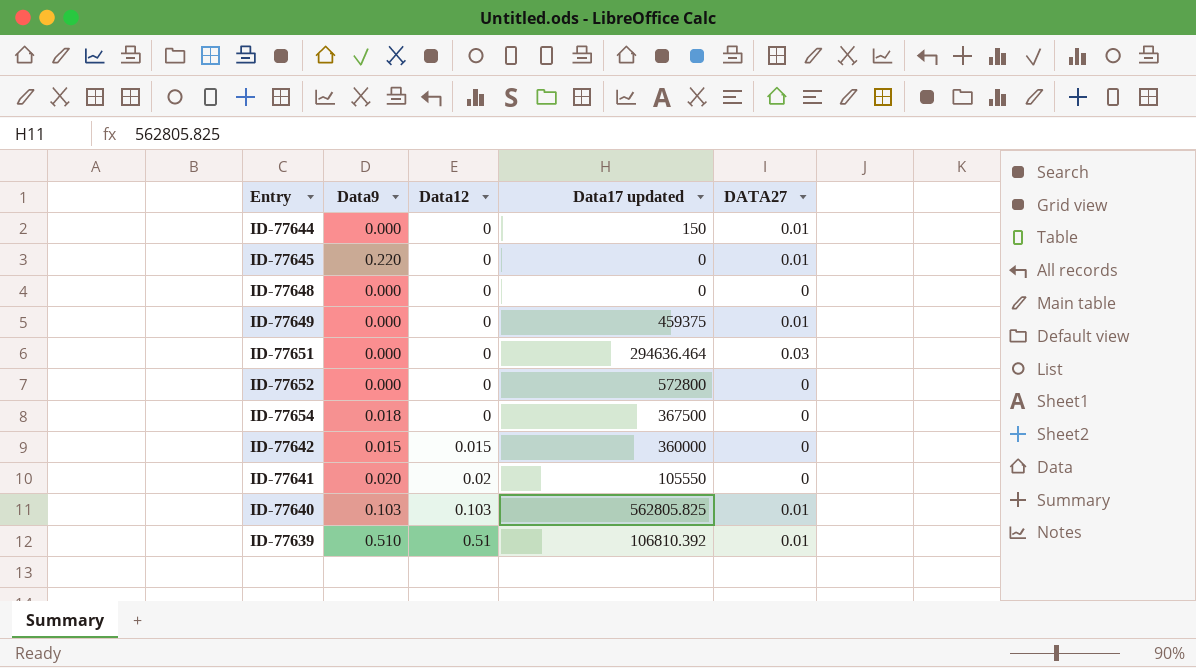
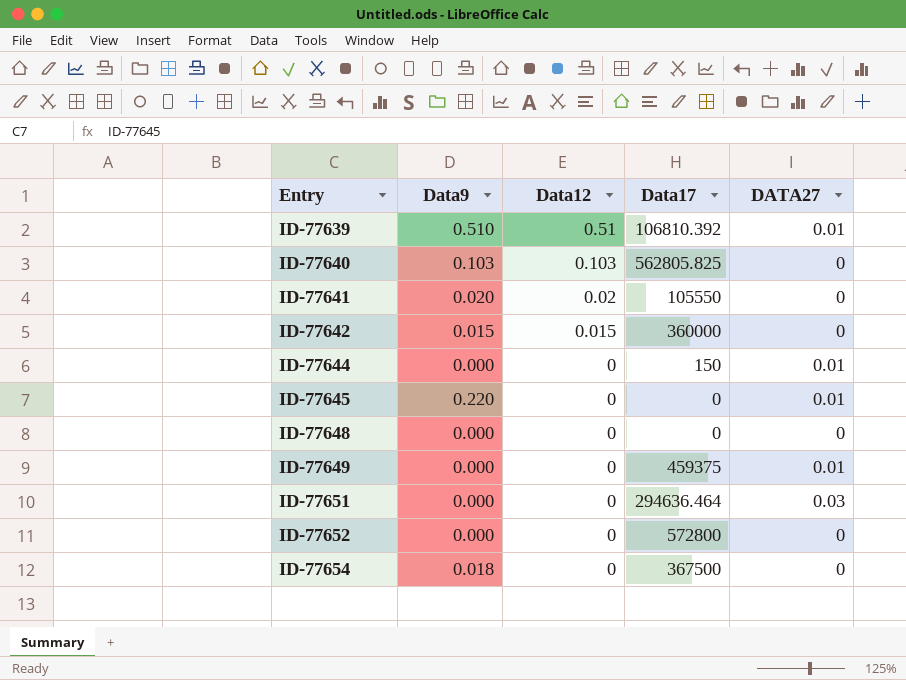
row order: Data12 ascending -> Entry ascending
column name: Data17 updated -> Data17
ID-77640 | DATA27: 0.01 -> 0

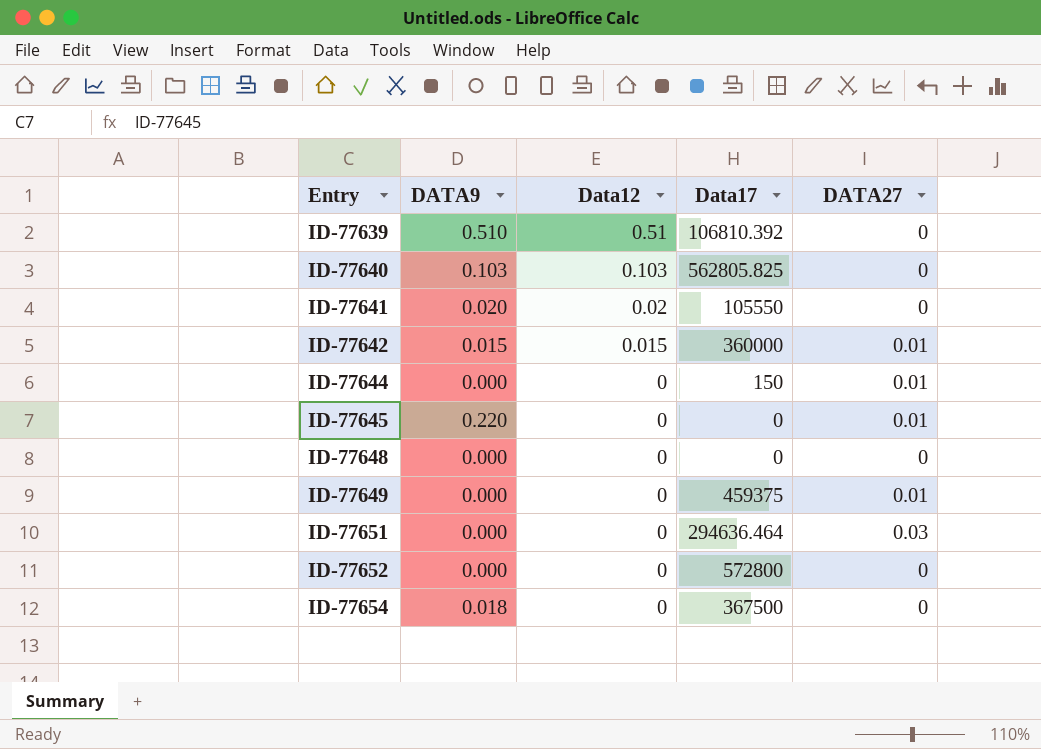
column name: Data9 -> DATA9
ID-77639 | DATA27: 0.01 -> 0
ID-77642 | DATA27: 0 -> 0.01

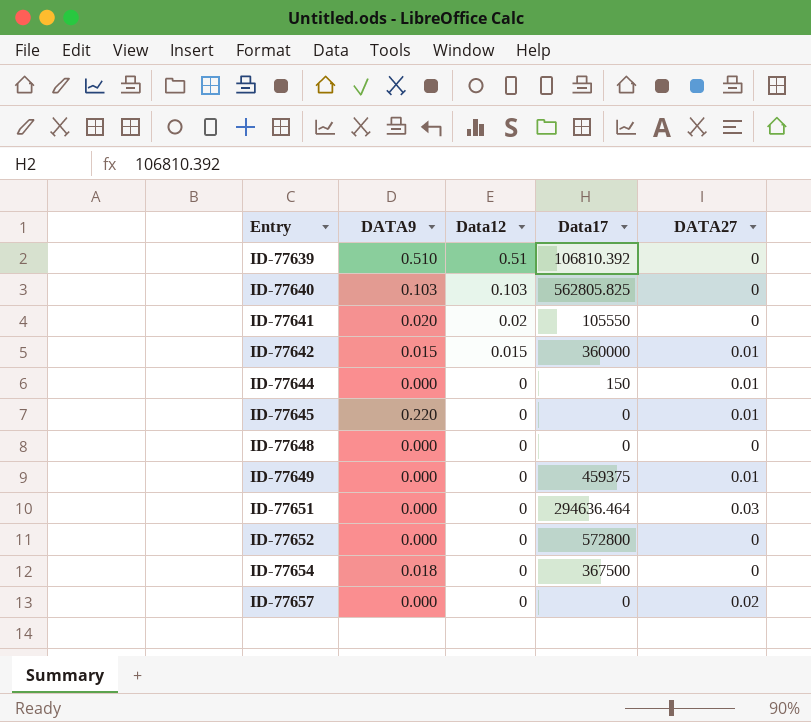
row ID-77657: none -> 0.000 | 0 | 0 | 0.02

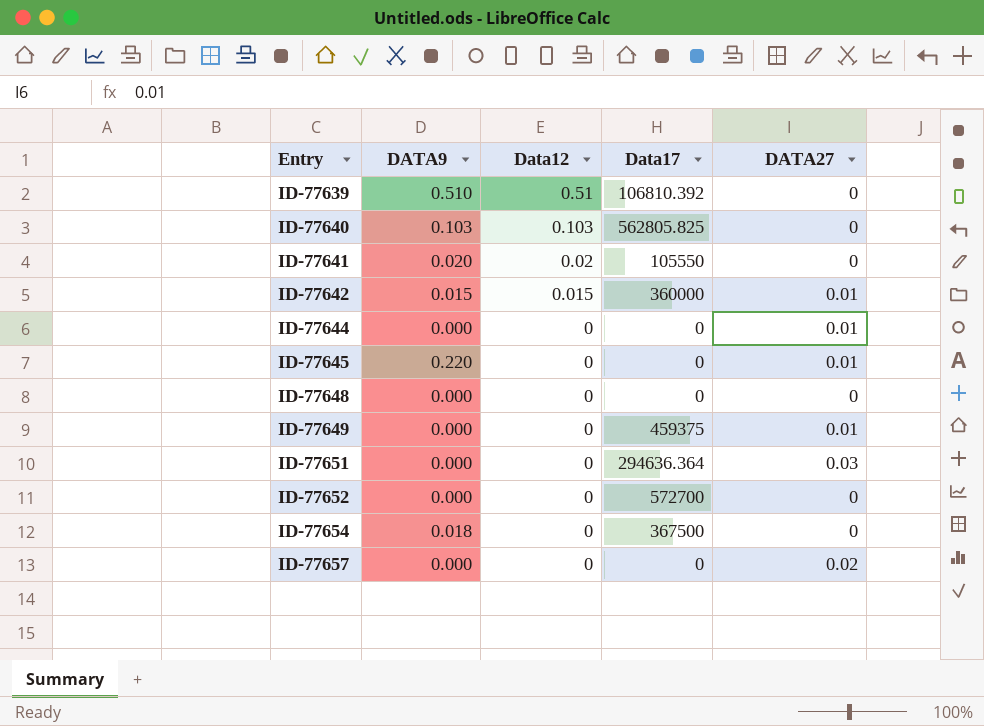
ID-77644 | Data17: 150 -> 0
ID-77651 | Data17: 294636.464 -> 294636.364
ID-77652 | Data17: 572800 -> 572700

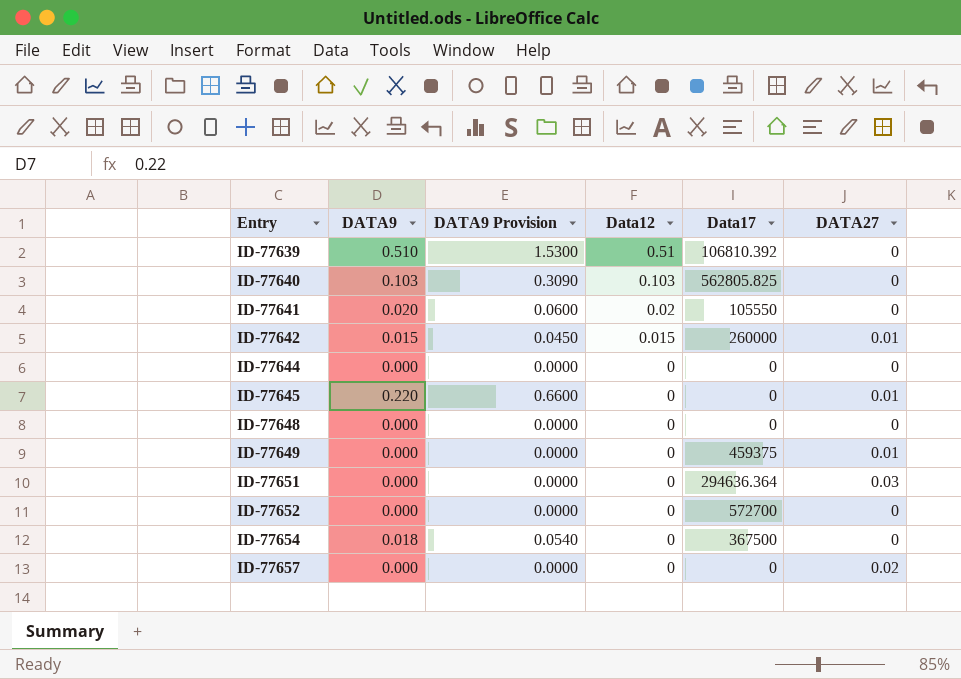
column DATA9 Provision | formula: none -> [DATA9] * 3
ID-77642 | Data17: 360000 -> 260000
ID-77644 | DATA27: 0.01 -> 0

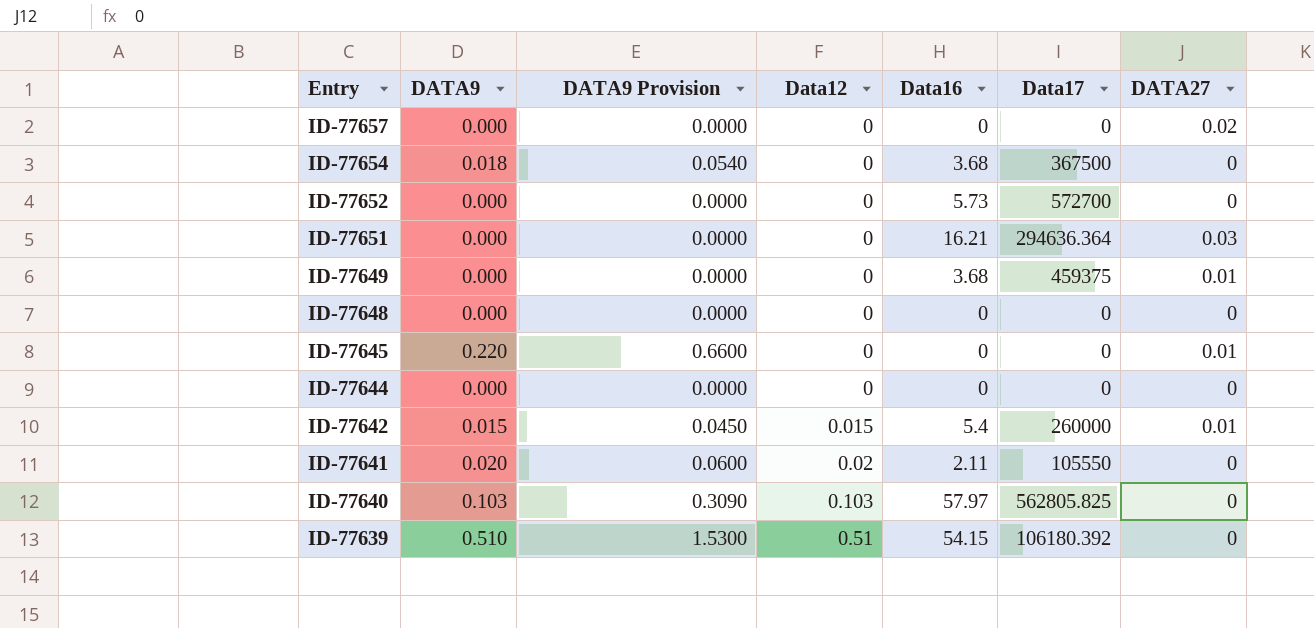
row order: Entry ascending -> Entry descending
column Data16 | position: none -> 5
ID-77639 | Data17: 106810.392 -> 106180.392

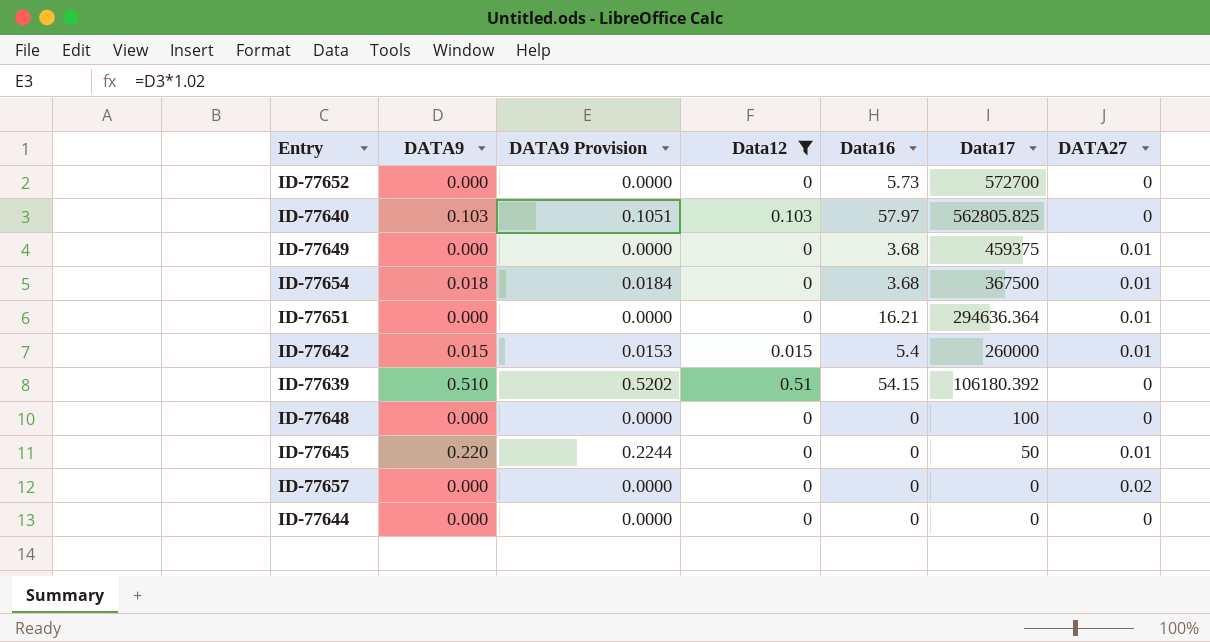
filter: none -> Data12 != 0.02
row order: Entry descending -> Data17 descending
column DATA9 Provision | formula: [DATA9] * 3 -> [DATA9] * 1.02
ID-77654 | DATA27: 0 -> 0.01
ID-77651 | DATA27: 0.03 -> 0.01
ID-77648 | Data17: 0 -> 100
ID-77645 | Data17: 0 -> 50

